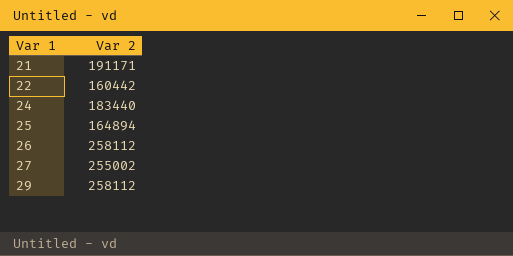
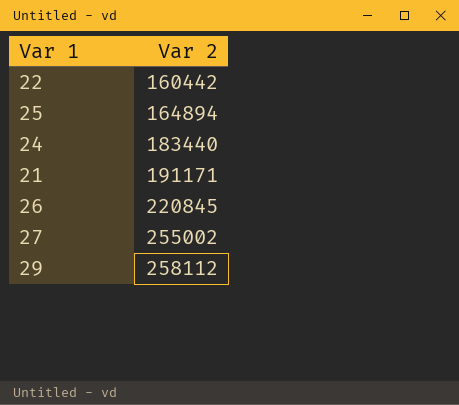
row order: Var 1 ascending -> Var 2 ascending
26 | Var 2: 258112 -> 220845

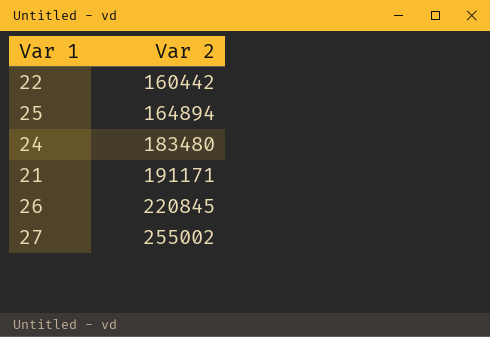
row 29: 258112 -> none
24 | Var 2: 183440 -> 183480

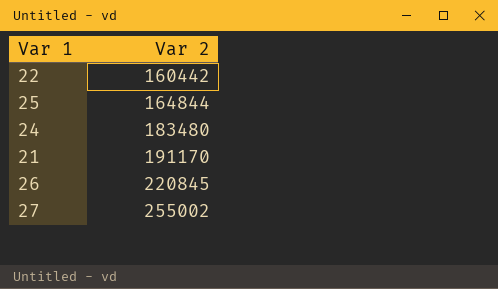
25 | Var 2: 164894 -> 164844
21 | Var 2: 191171 -> 191170

